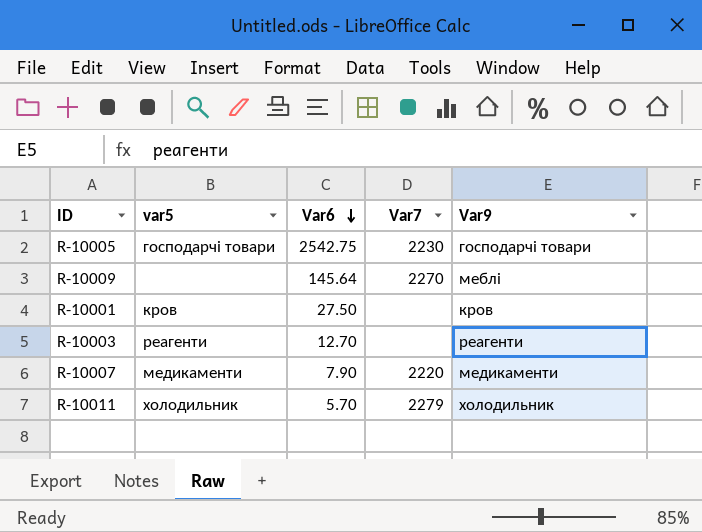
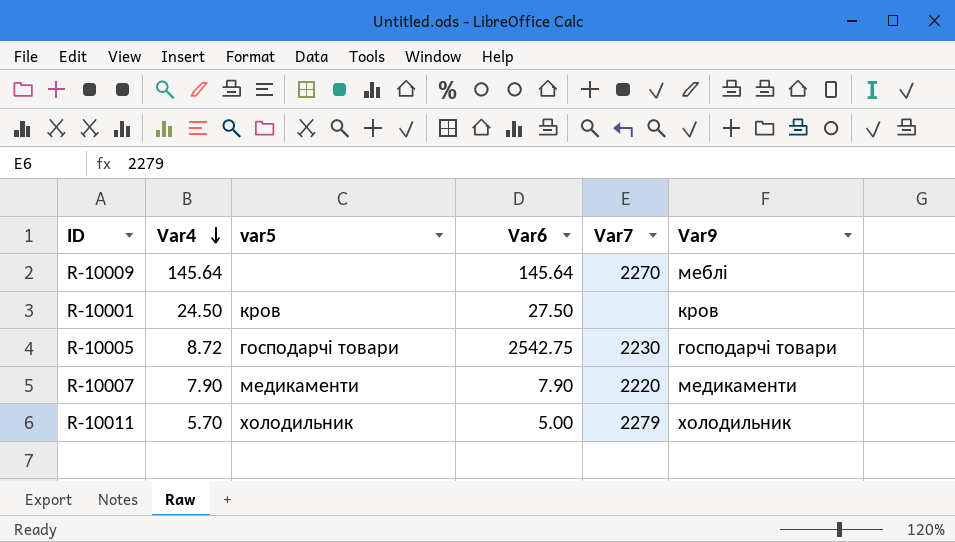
row order: Var6 descending -> Var4 descending
column Var4 | position: none -> 2
row R-10003: реагенти | 12.70 | none | реагенти -> none
R-10011 | Var6: 5.70 -> 5.00

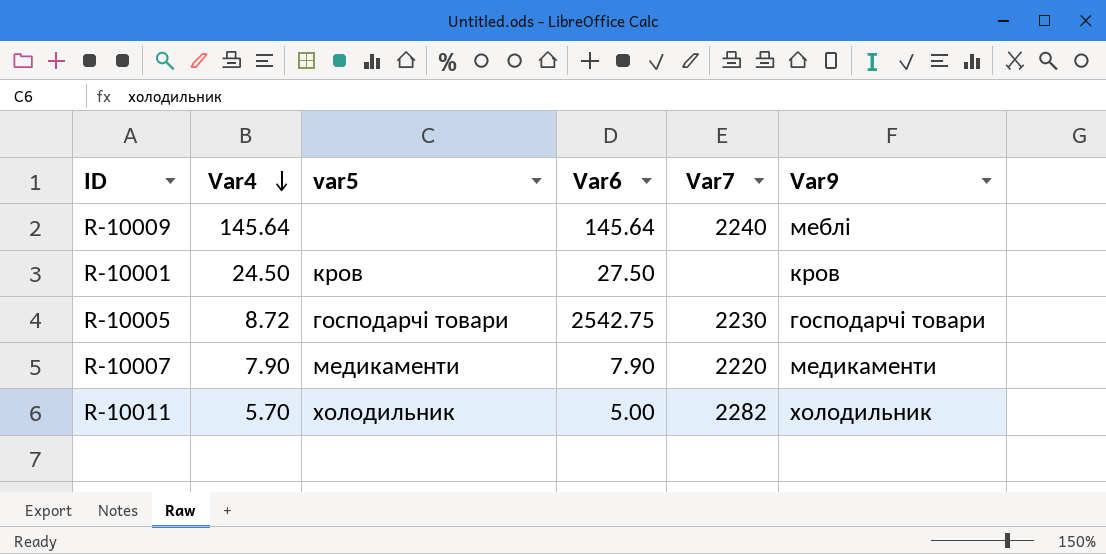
R-10009 | Var7: 2270 -> 2240
R-10011 | Var7: 2279 -> 2282

